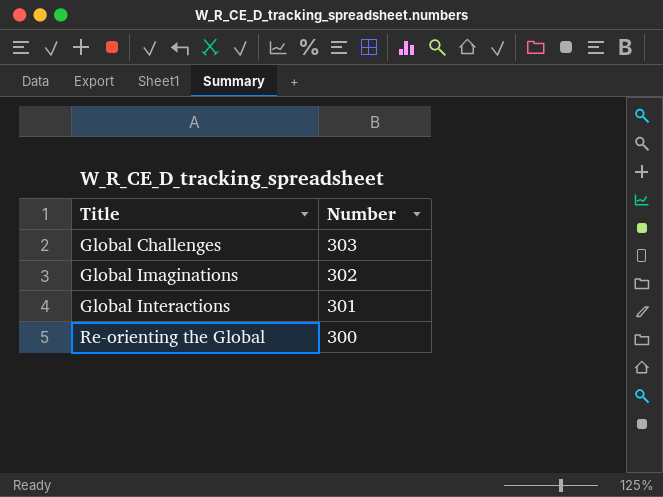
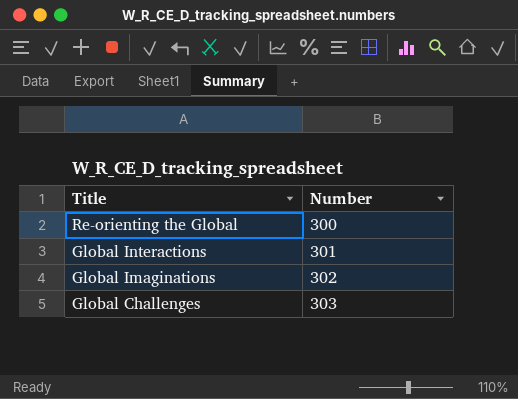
row order: Title ascending -> Title descending

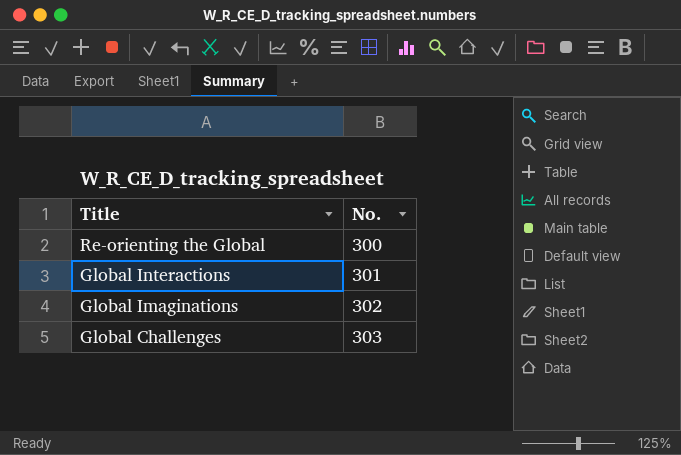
column name: Number -> No.

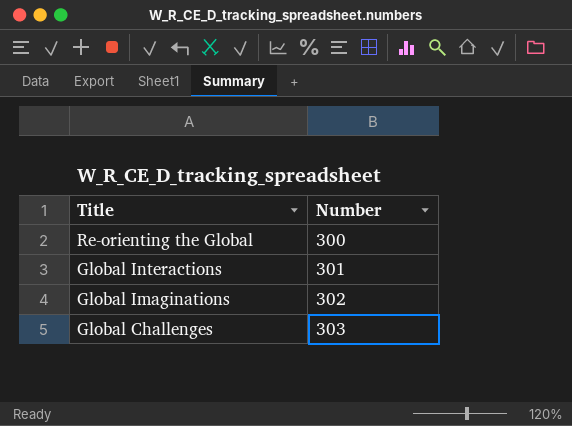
column name: No. -> Number

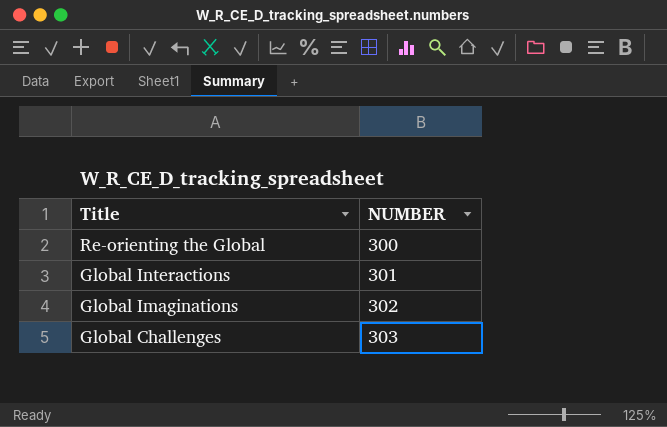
column name: Number -> NUMBER

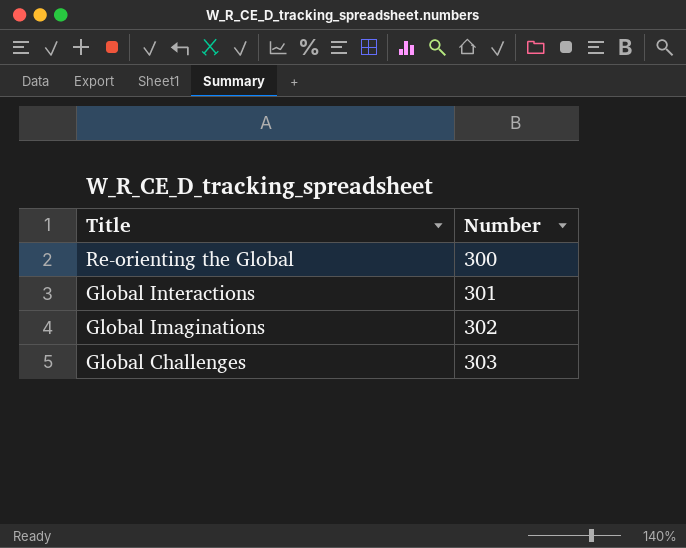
column name: NUMBER -> Number

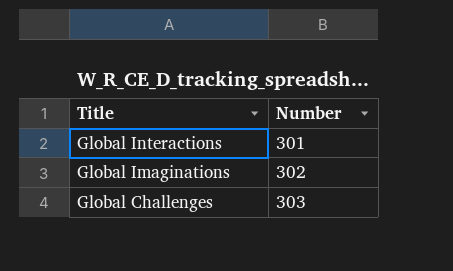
row Re-orienting the Global: 300 -> none

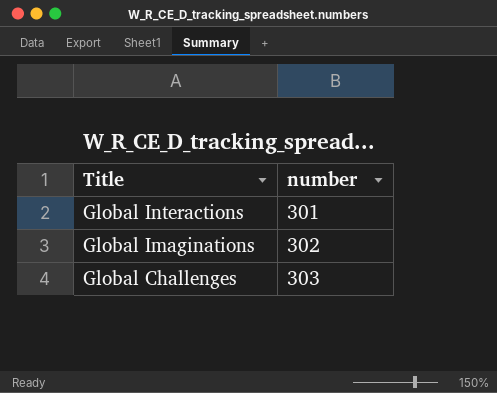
column name: Number -> number

